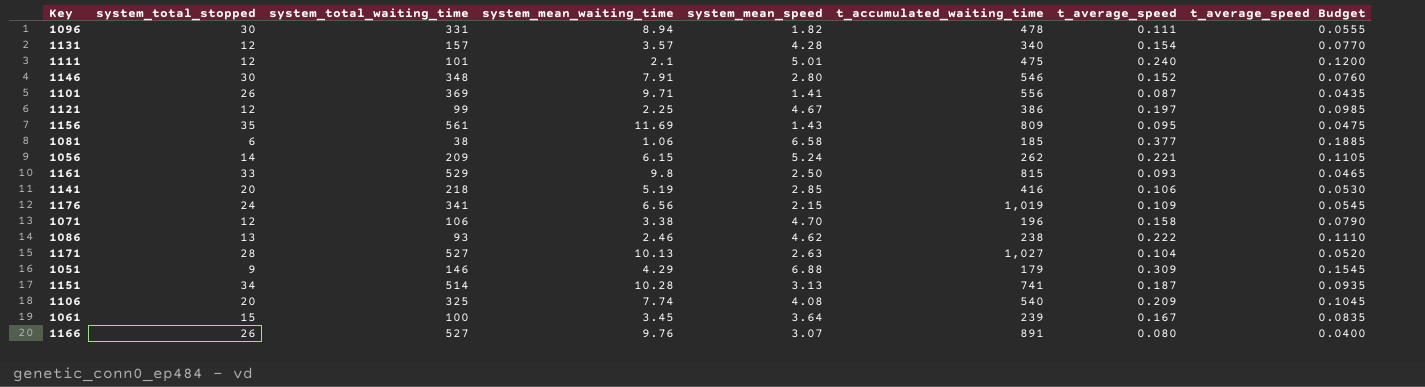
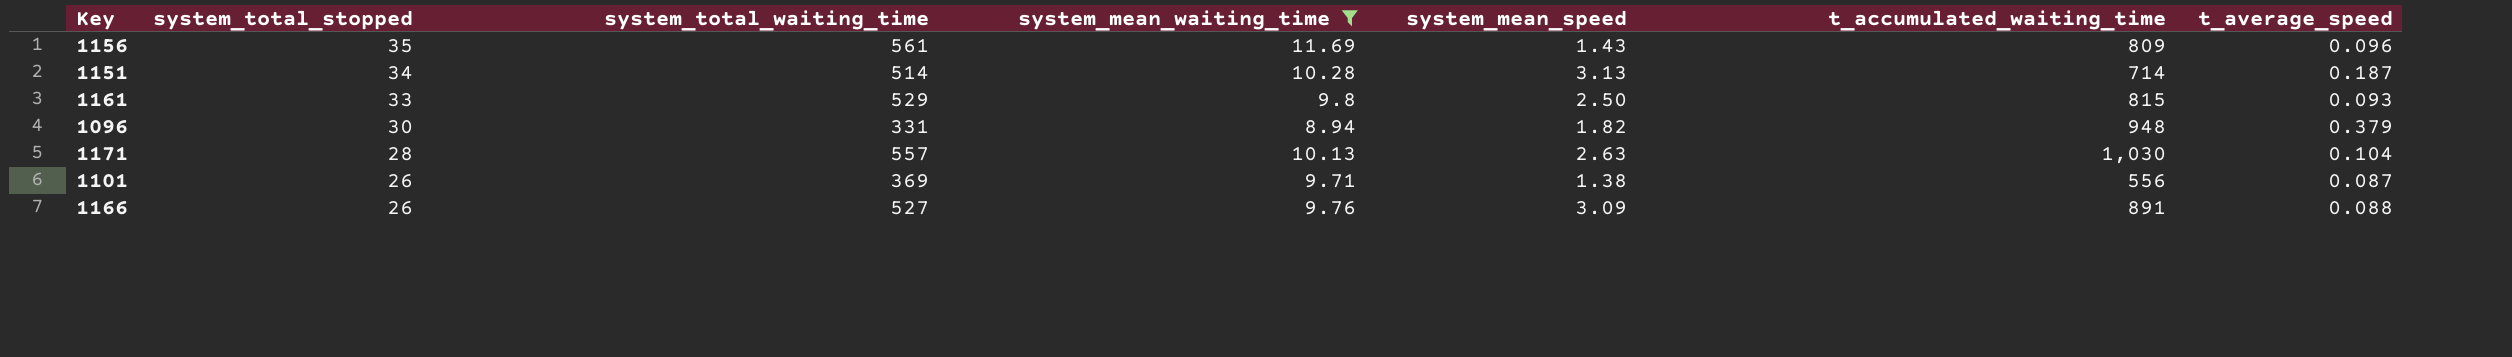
filter: none -> system_mean_waiting_time >= 8.94
row order: none -> system_total_stopped descending
column t_average_speed Budget | formula: [t_average_speed] * 0.5 -> none
1156 | t_average_speed: 0.095 -> 0.096
1151 | t_accumulated_waiting_time: 741 -> 714
1096 | t_accumulated_waiting_time: 478 -> 948
1096 | t_average_speed: 0.111 -> 0.379
1171 | system_total_waiting_time: 527 -> 557
1171 | t_accumulated_waiting_time: 1,027 -> 1,030
1101 | system_mean_speed: 1.41 -> 1.38
1166 | system_mean_speed: 3.07 -> 3.09
1166 | t_average_speed: 0.080 -> 0.088

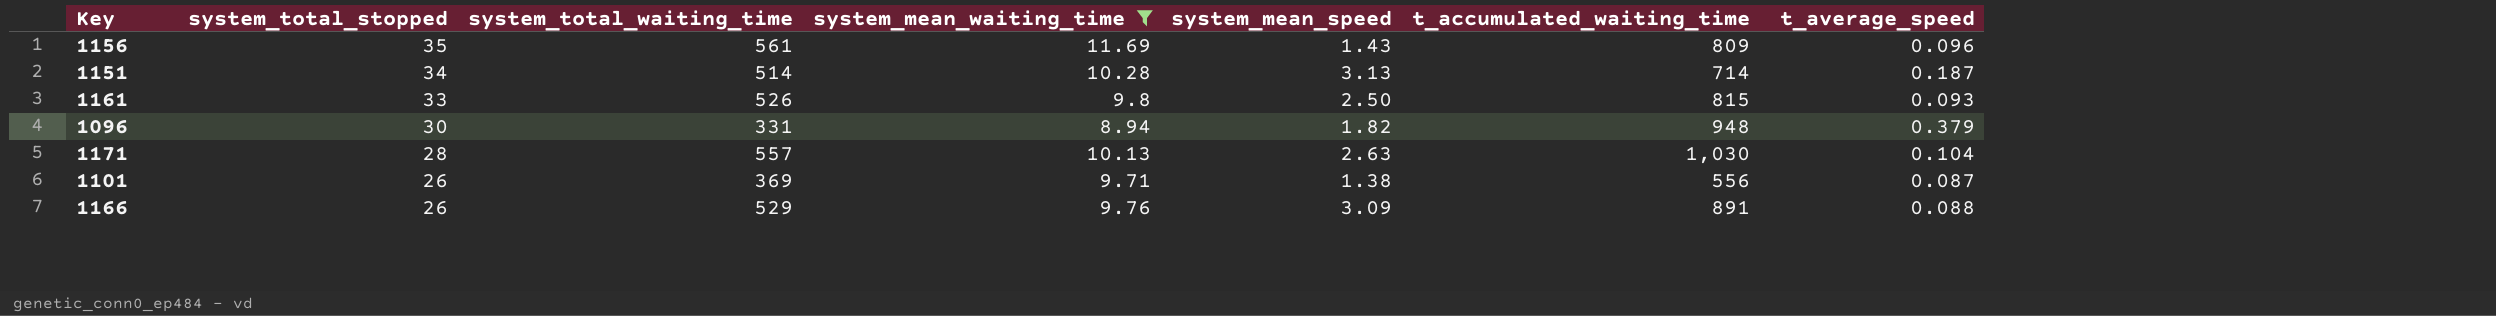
1161 | system_total_waiting_time: 529 -> 526
1166 | system_total_waiting_time: 527 -> 529

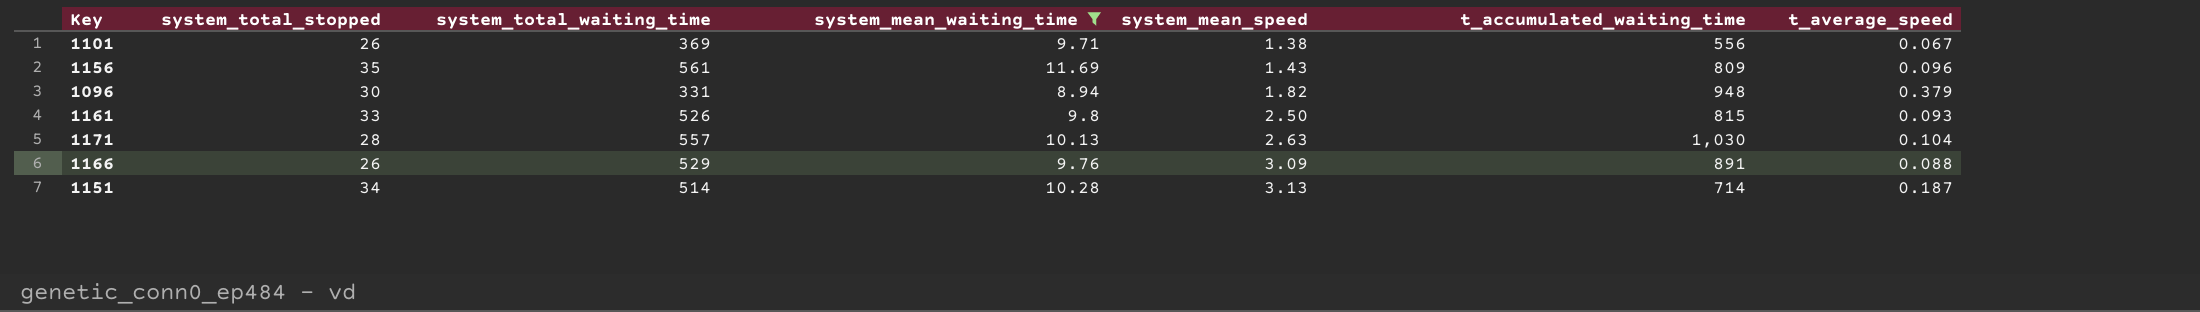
row order: system_total_stopped descending -> system_mean_speed ascending
1101 | t_average_speed: 0.087 -> 0.067

